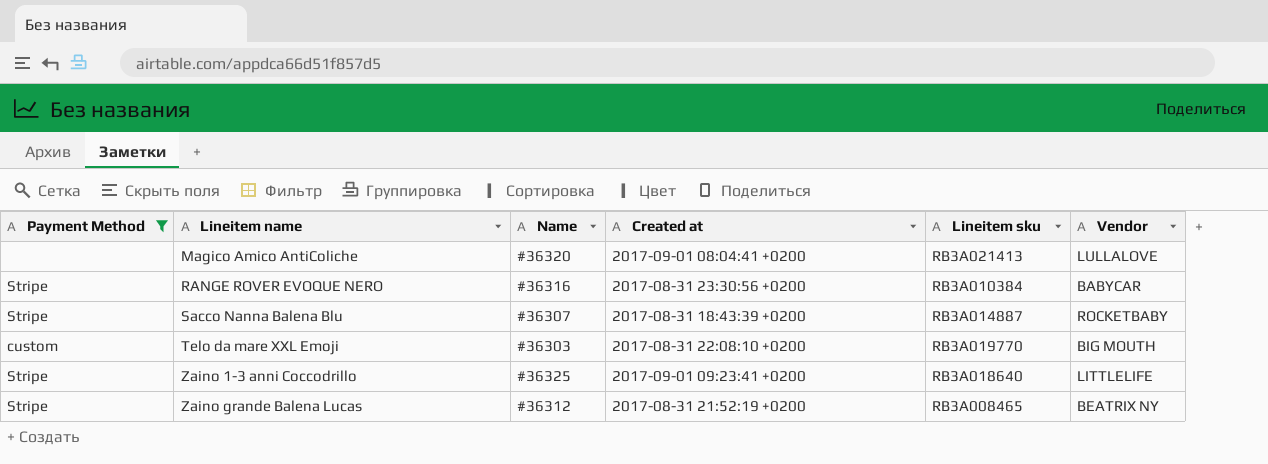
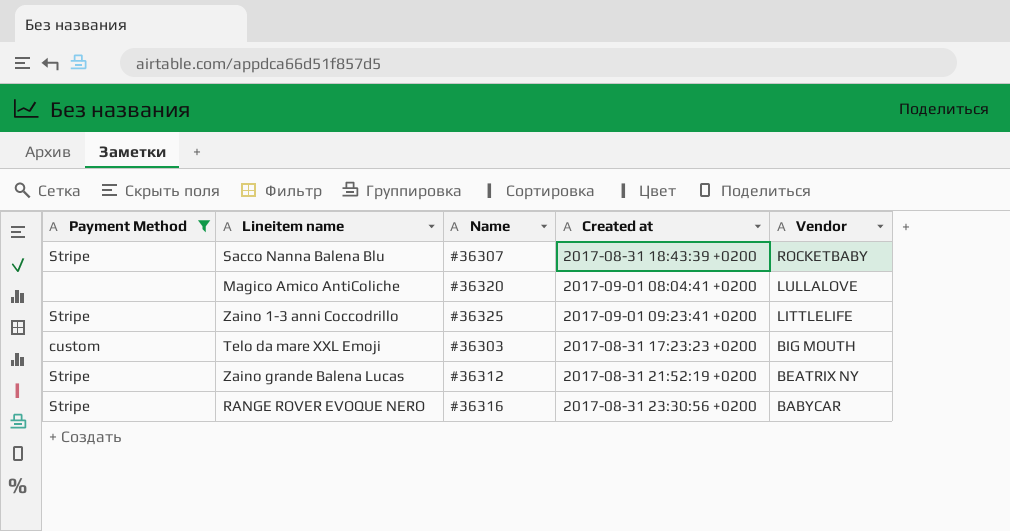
row order: Lineitem name ascending -> Vendor descending
column Lineitem sku | position: 5 -> none
Telo da mare XXL Emoji | Created at: 2017-08-31 22:08:10 +0200 -> 2017-08-31 17:23:23 +0200

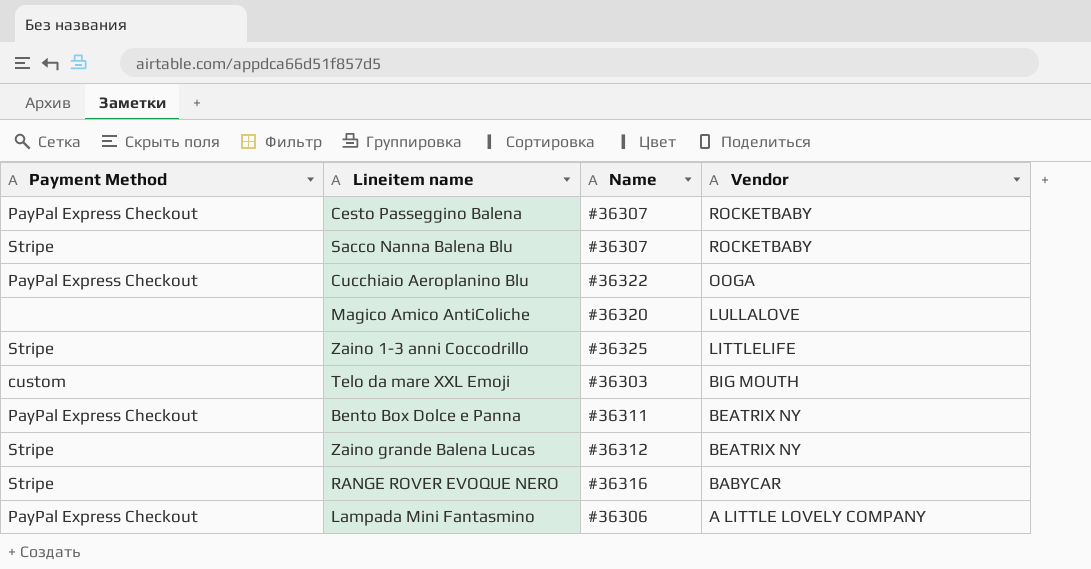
filter: Payment Method != PayPal Express Checkout -> none
column Created at | position: 4 -> none

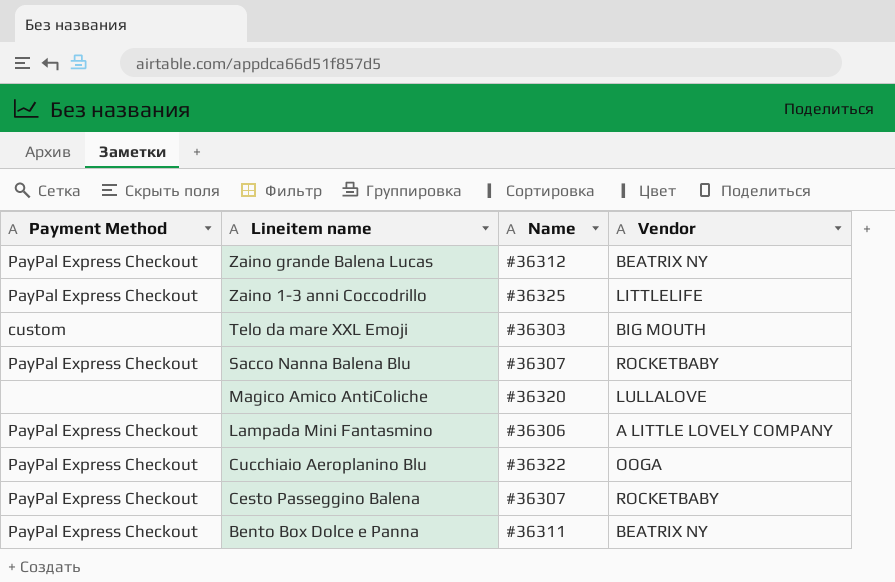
row order: Vendor descending -> Lineitem name descending
row RANGE ROVER EVOQUE NERO: Stripe | #36316 | BABYCAR -> none
Zaino grande Balena Lucas | Payment Method: Stripe -> PayPal Express Checkout
Zaino 1-3 anni Coccodrillo | Payment Method: Stripe -> PayPal Express Checkout
Sacco Nanna Balena Blu | Payment Method: Stripe -> PayPal Express Checkout

